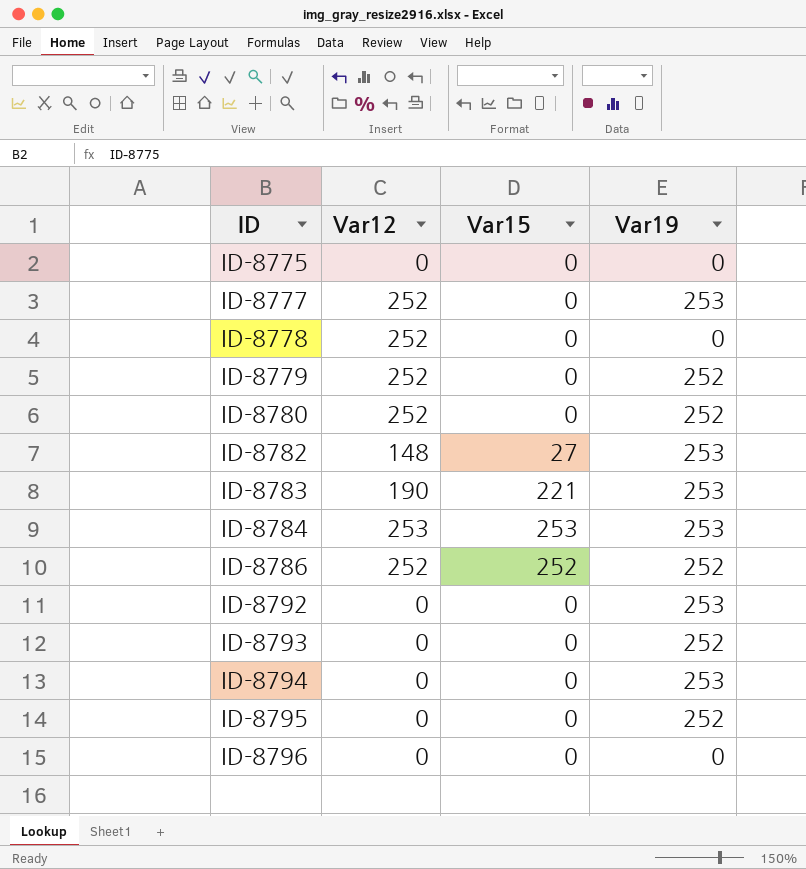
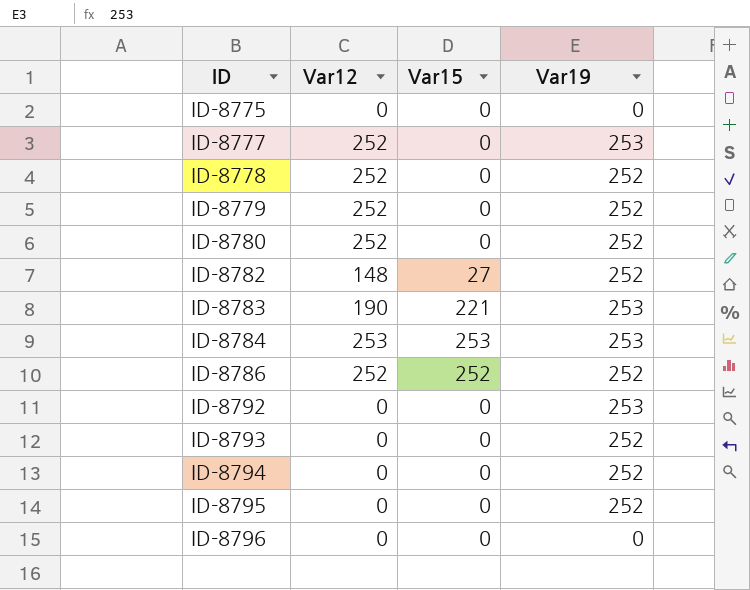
ID-8778 | Var19: 0 -> 252
ID-8782 | Var19: 253 -> 252
ID-8794 | Var19: 253 -> 252

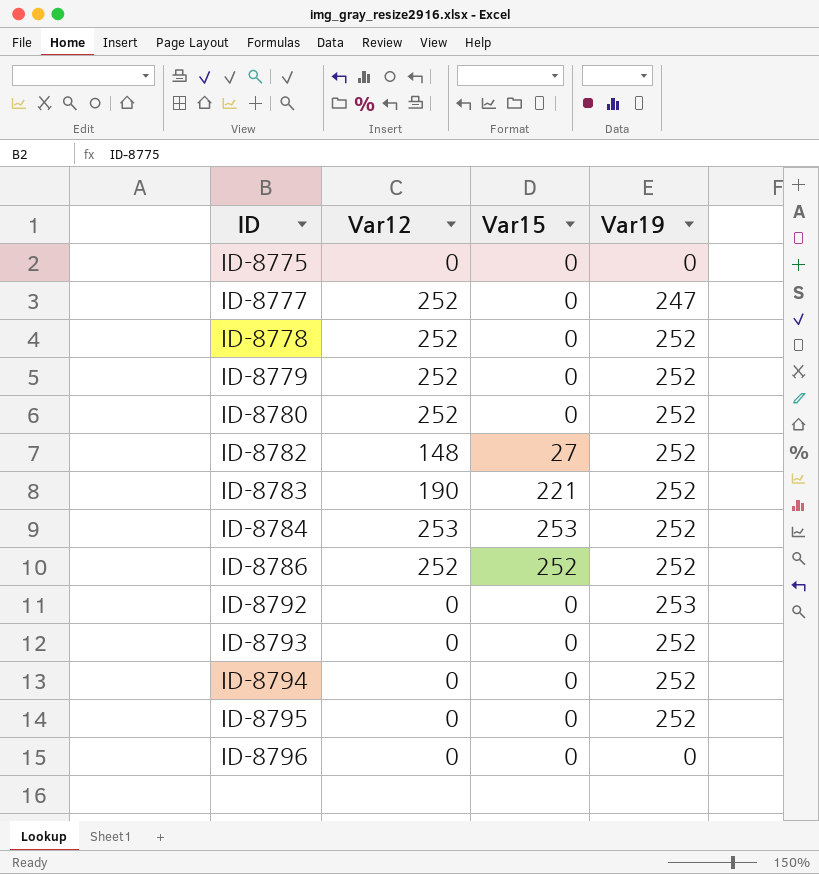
ID-8777 | Var19: 253 -> 247
ID-8783 | Var19: 253 -> 252
ID-8784 | Var19: 253 -> 252

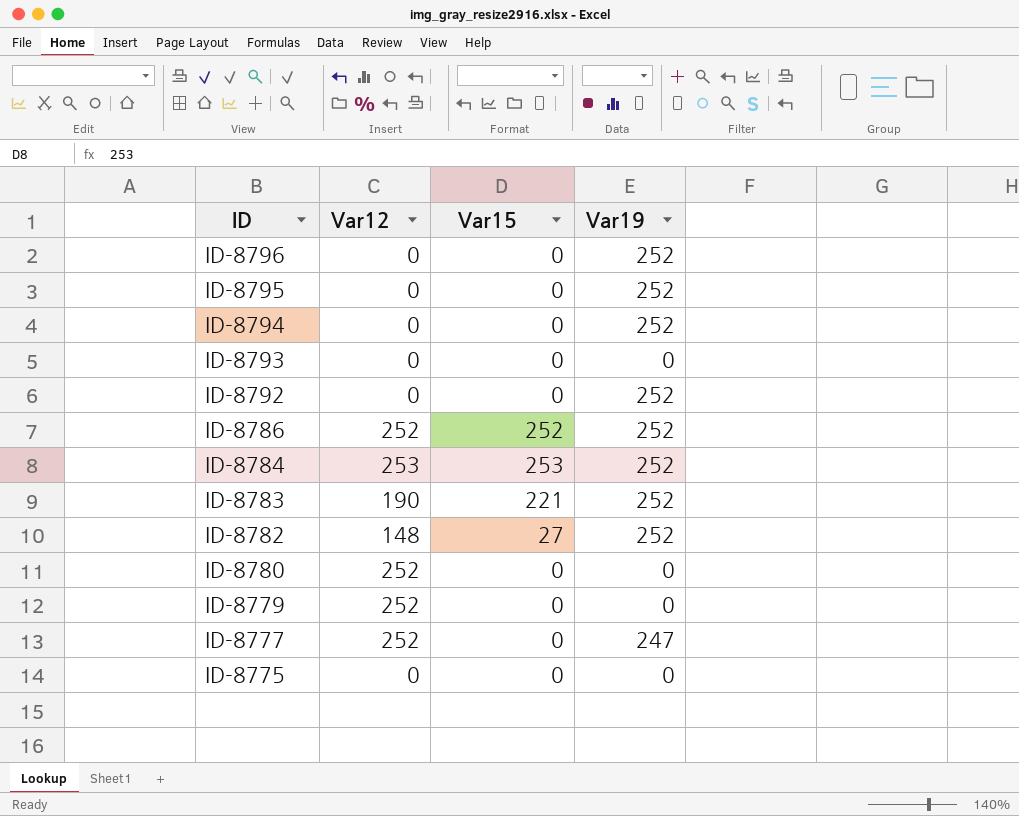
row order: ID ascending -> ID descending
row ID-8778: 252 | 0 | 252 -> none
ID-8796 | Var19: 0 -> 252
ID-8793 | Var19: 252 -> 0
ID-8792 | Var19: 253 -> 252
ID-8780 | Var19: 252 -> 0
ID-8779 | Var19: 252 -> 0

